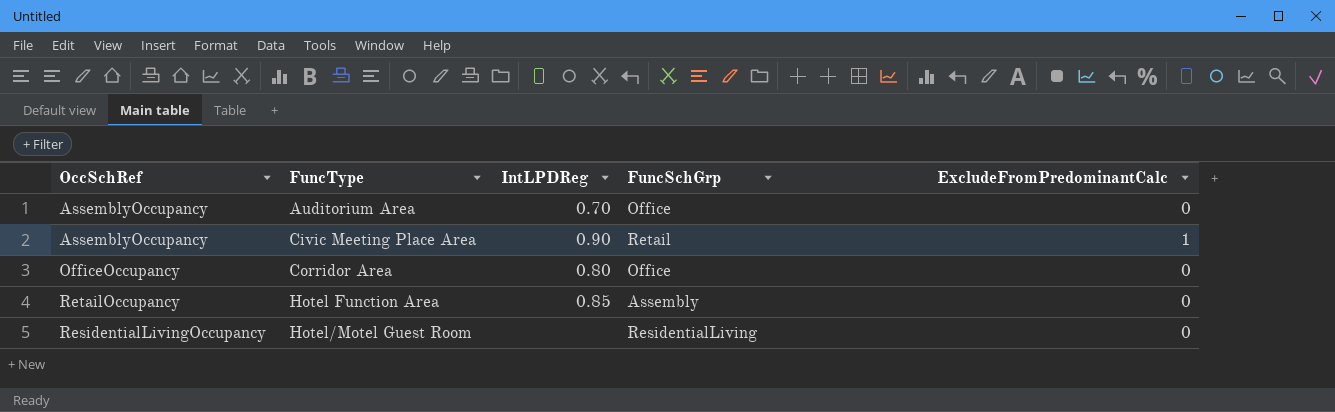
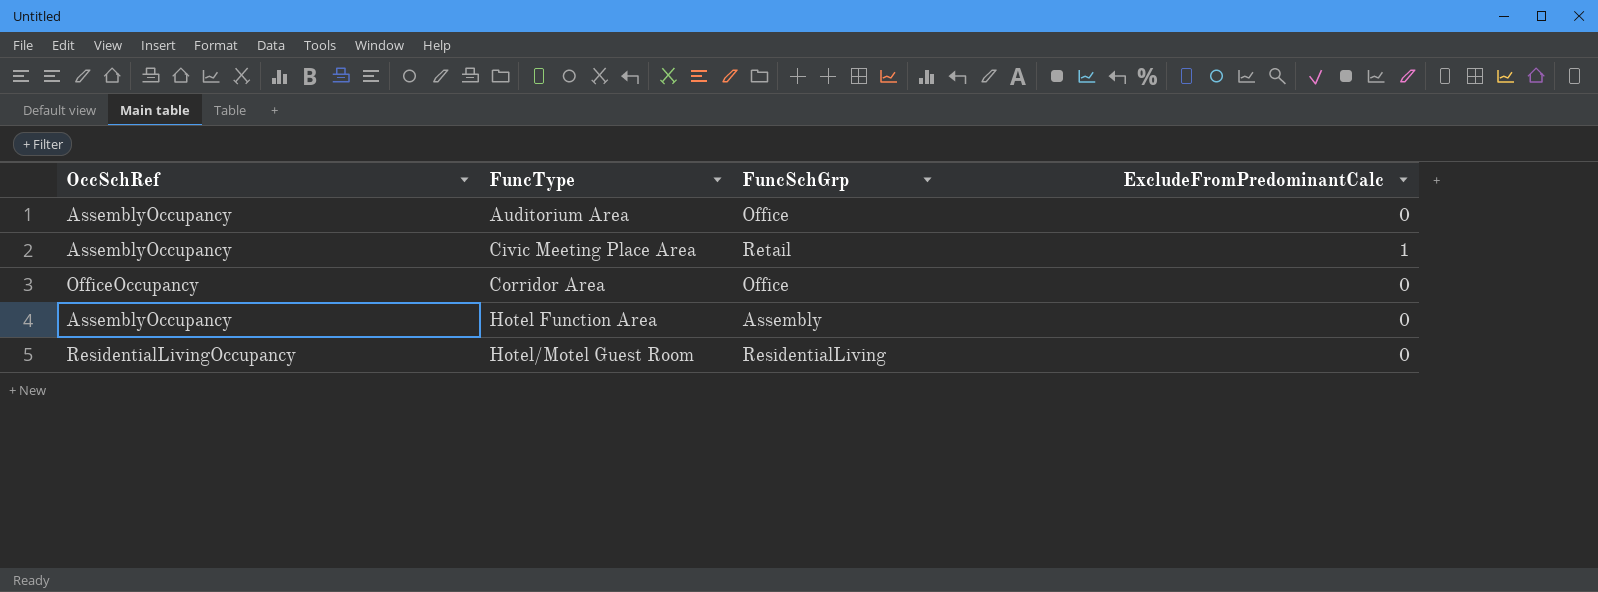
column IntLPDReg | position: 3 -> none
Hotel Function Area | OccSchRef: RetailOccupancy -> AssemblyOccupancy

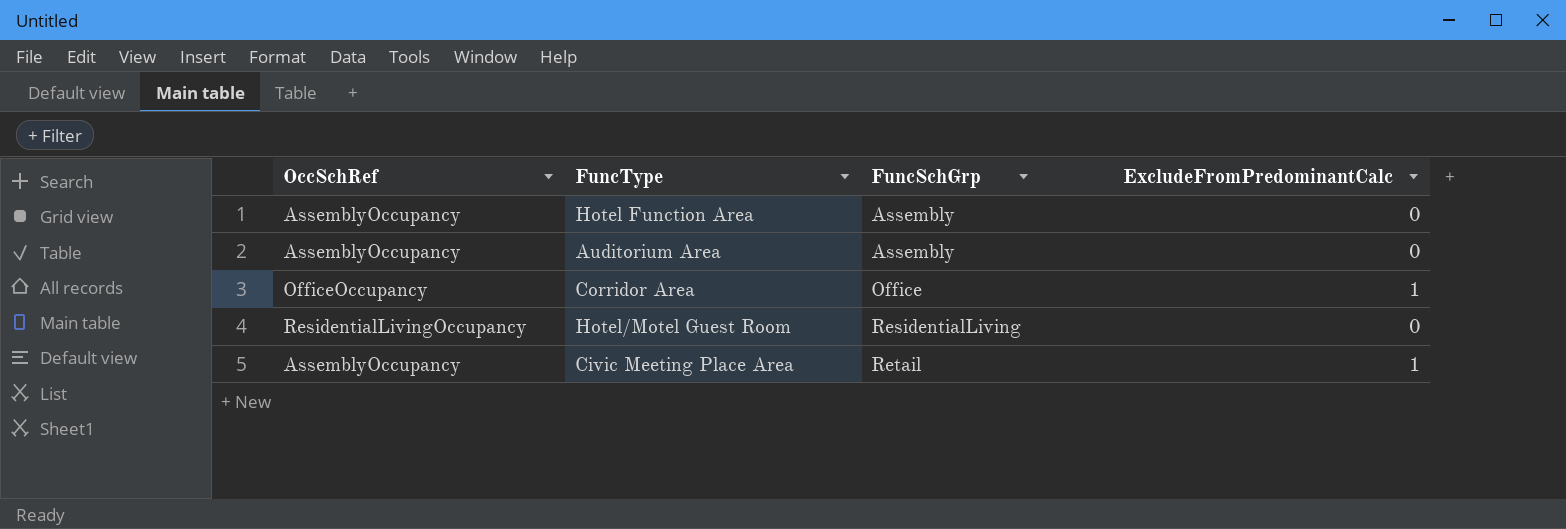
row order: FuncType ascending -> FuncSchGrp ascending
Auditorium Area | FuncSchGrp: Office -> Assembly
Corridor Area | ExcludeFromPredominantCalc: 0 -> 1

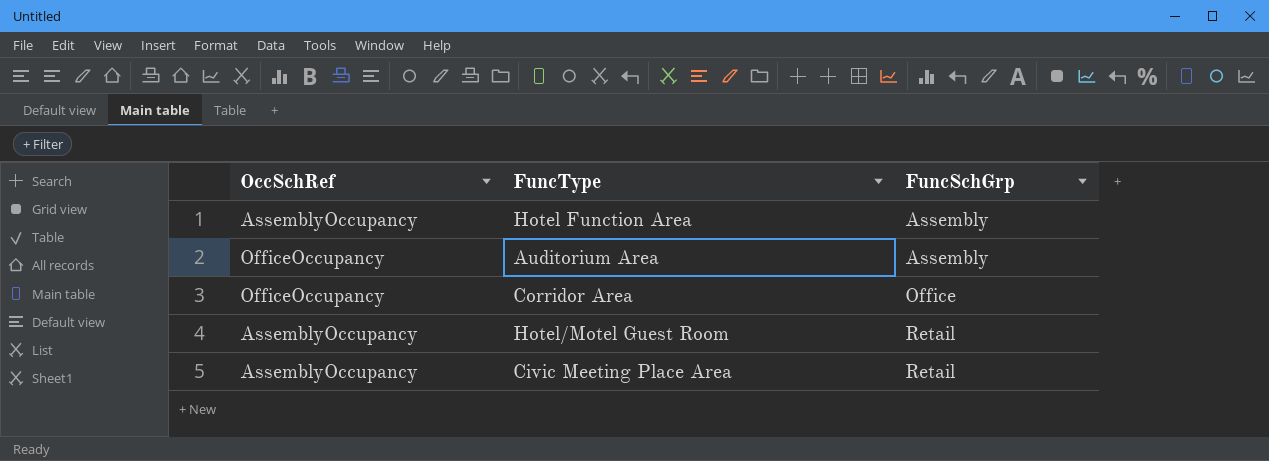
column ExcludeFromPredominantCalc | position: 4 -> none
Auditorium Area | OccSchRef: AssemblyOccupancy -> OfficeOccupancy
Hotel/Motel Guest Room | OccSchRef: ResidentialLivingOccupancy -> AssemblyOccupancy
Hotel/Motel Guest Room | FuncSchGrp: ResidentialLiving -> Retail

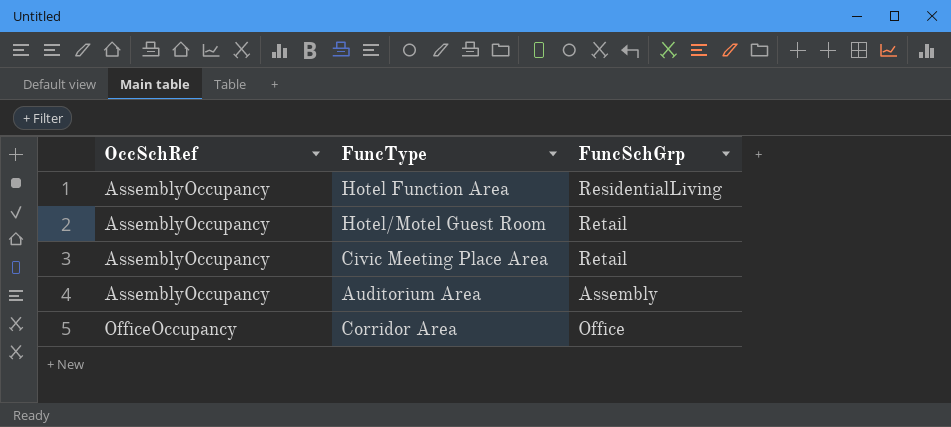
row order: FuncSchGrp ascending -> OccSchRef ascending
Hotel Function Area | FuncSchGrp: Assembly -> ResidentialLiving
Auditorium Area | OccSchRef: OfficeOccupancy -> AssemblyOccupancy

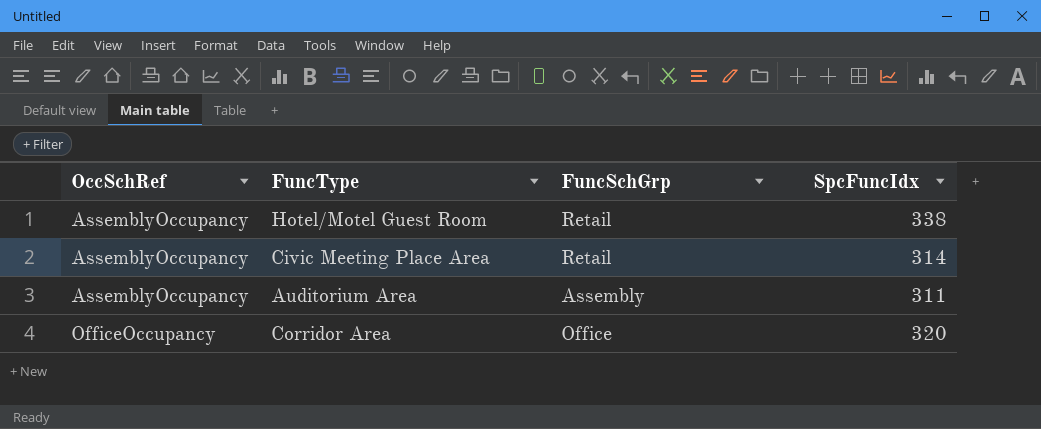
column SpcFuncIdx | position: none -> 4
row Hotel Function Area: AssemblyOccupancy | ResidentialLiving -> none

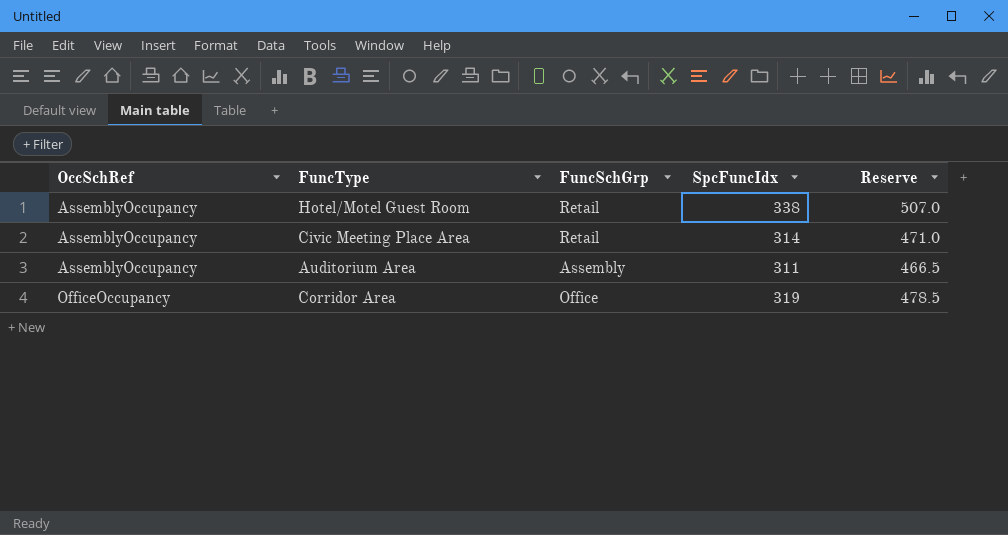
column Reserve | formula: none -> [SpcFuncIdx] * 1.5
Corridor Area | SpcFuncIdx: 320 -> 319

